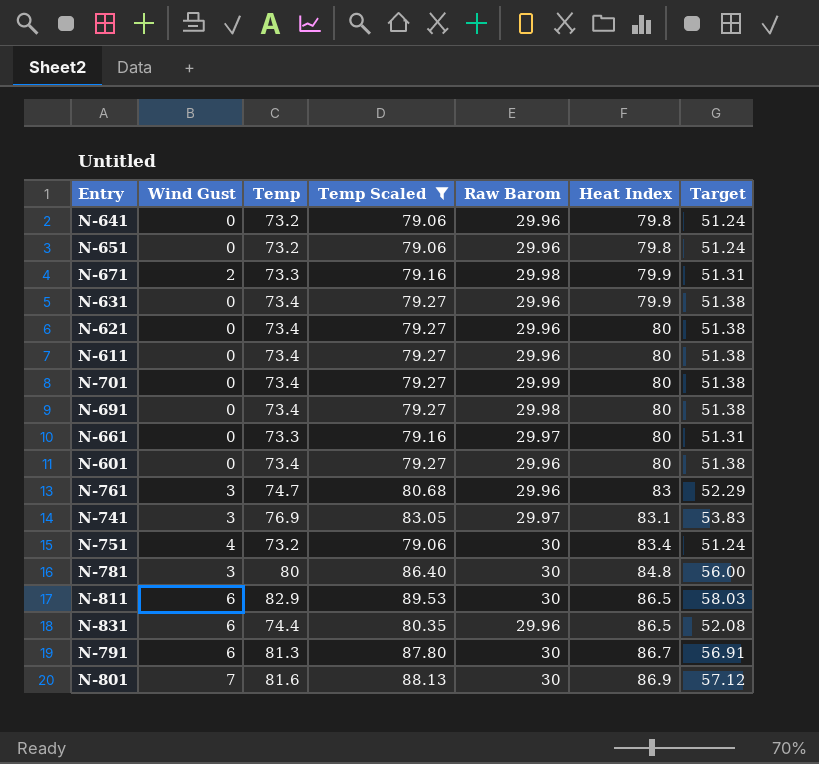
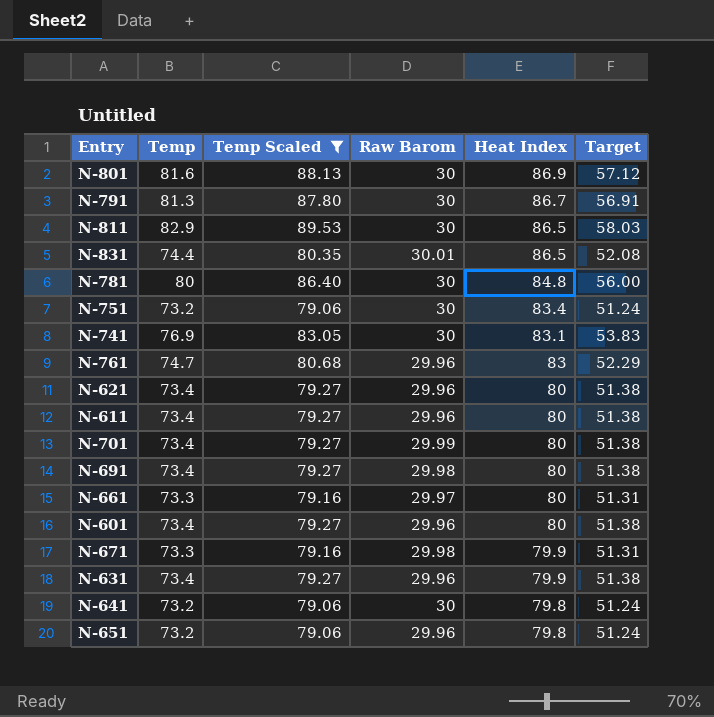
row order: Heat Index ascending -> Heat Index descending
column Wind Gust | position: 2 -> none
N-831 | Raw Barom: 29.96 -> 30.01
N-741 | Raw Barom: 29.97 -> 30
N-641 | Raw Barom: 29.96 -> 30

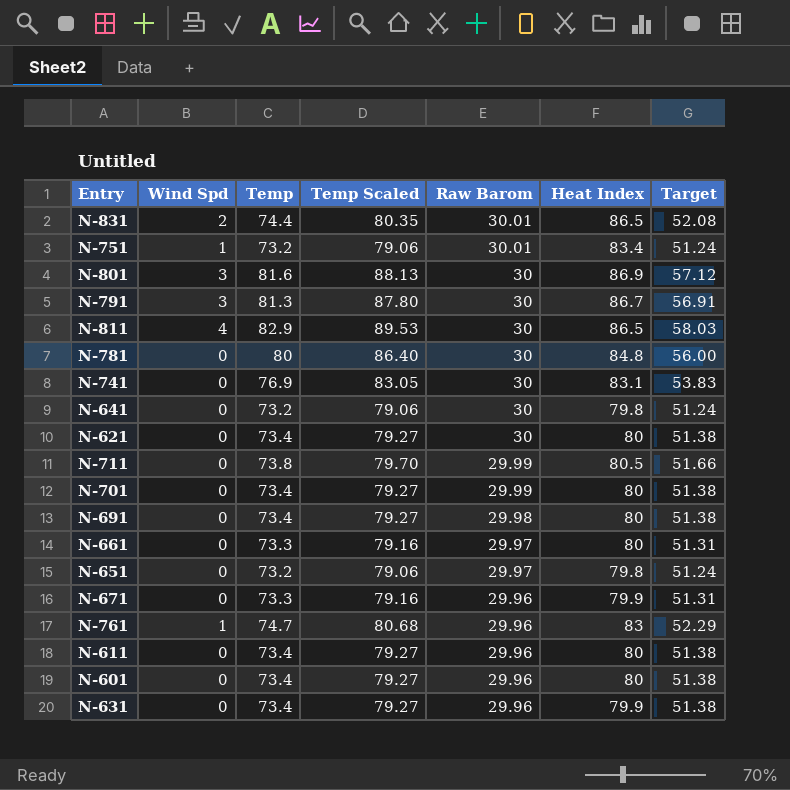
filter: Temp Scaled != 79.70 -> none
row order: Heat Index descending -> Raw Barom descending
column Wind Spd | position: none -> 2
N-751 | Raw Barom: 30 -> 30.01
N-621 | Raw Barom: 29.96 -> 30
N-651 | Raw Barom: 29.96 -> 29.97
N-671 | Raw Barom: 29.98 -> 29.96

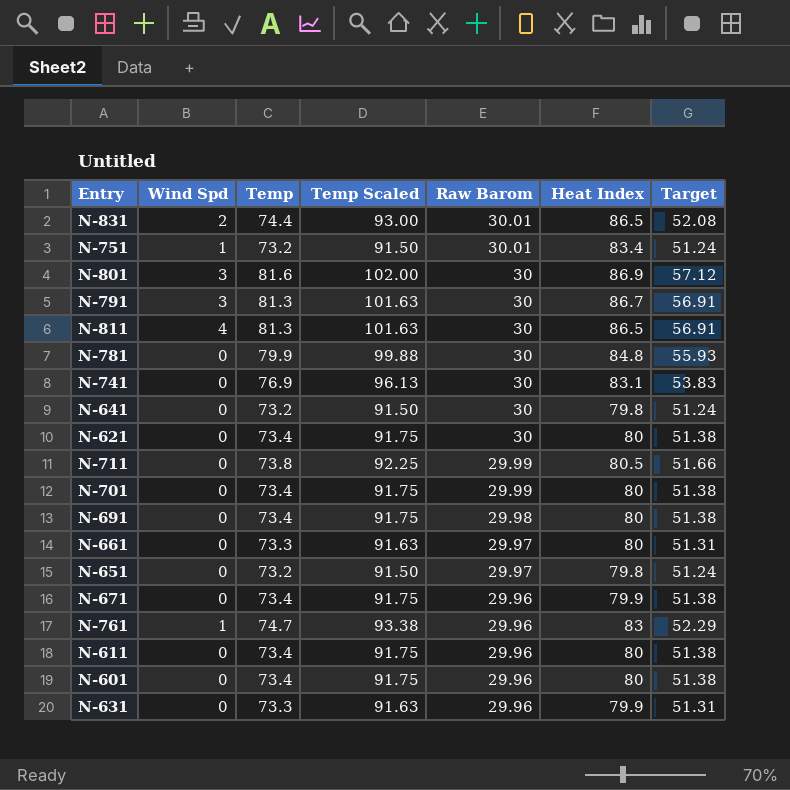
column Temp Scaled | formula: [Temp] * 1.08 -> [Temp] * 1.25
N-811 | Temp: 82.9 -> 81.3
N-811 | Target: 58.03 -> 56.91
N-781 | Temp: 80 -> 79.9
N-781 | Target: 56.00 -> 55.93
N-671 | Temp: 73.3 -> 73.4
N-671 | Target: 51.31 -> 51.38
N-631 | Temp: 73.4 -> 73.3
N-631 | Target: 51.38 -> 51.31

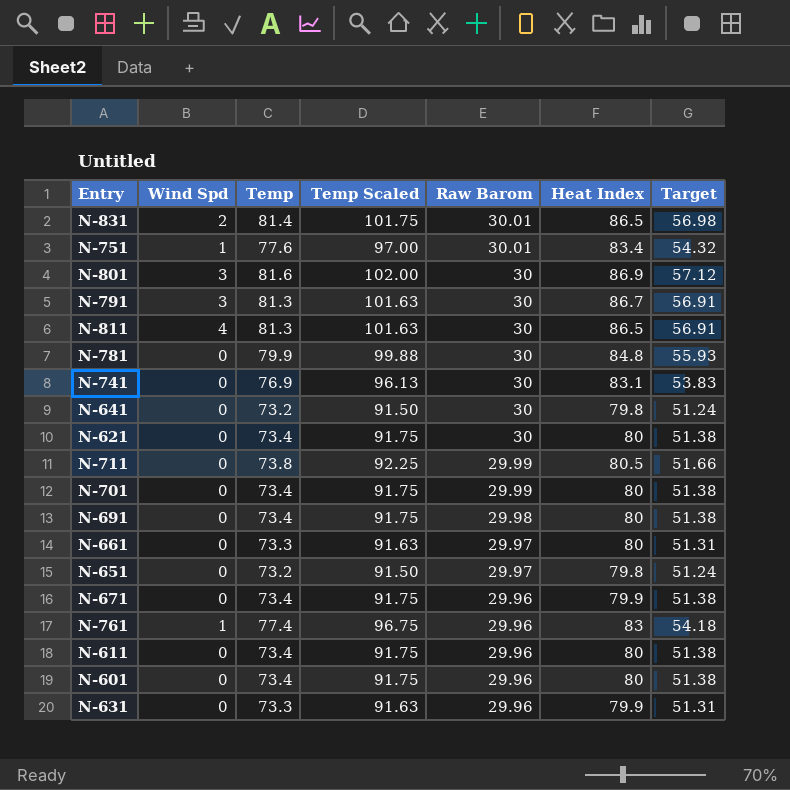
N-831 | Temp: 74.4 -> 81.4
N-831 | Temp Scaled: 93.00 -> 101.75
N-831 | Target: 52.08 -> 56.98
N-751 | Temp: 73.2 -> 77.6
N-751 | Temp Scaled: 91.50 -> 97.00
N-751 | Target: 51.24 -> 54.32
N-761 | Temp: 74.7 -> 77.4
N-761 | Temp Scaled: 93.38 -> 96.75
N-761 | Target: 52.29 -> 54.18

